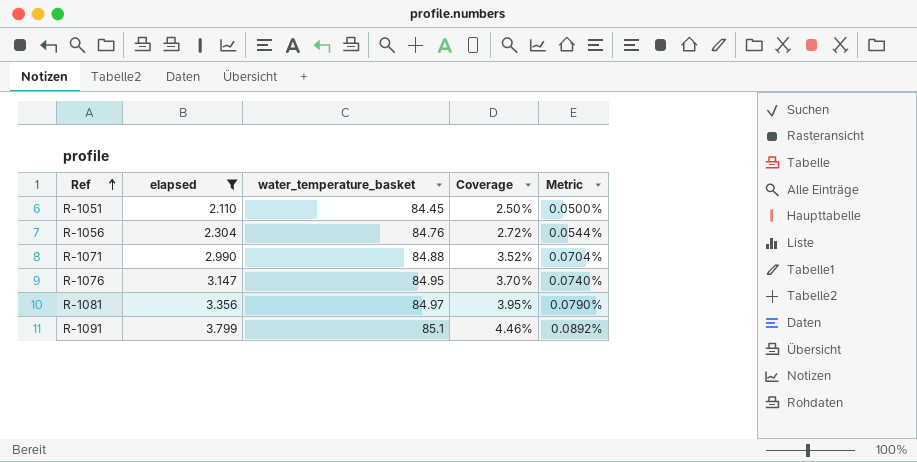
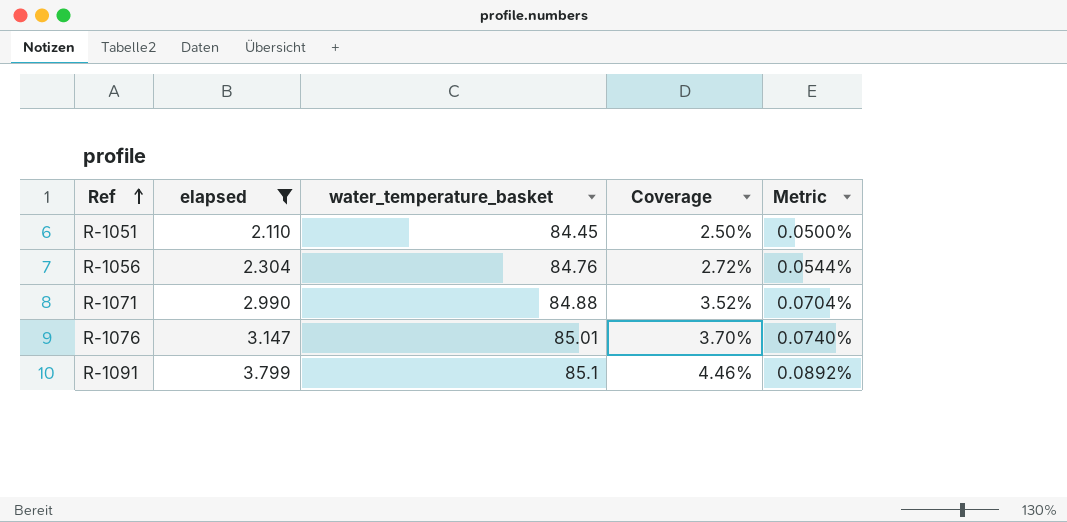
row R-1081: 3.356 | 84.97 | 3.95% | 0.0790% -> none
R-1076 | water_temperature_basket: 84.95 -> 85.01

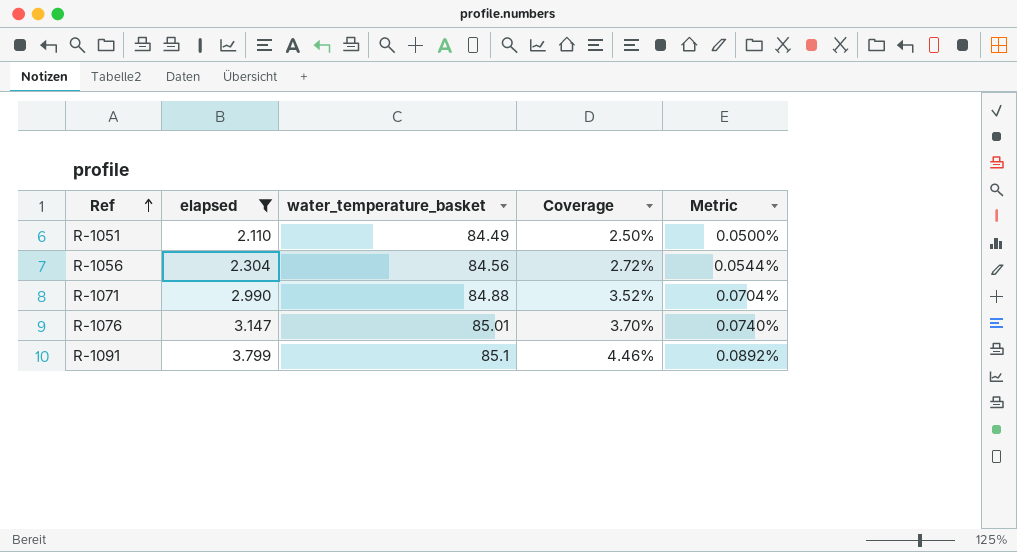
R-1051 | water_temperature_basket: 84.45 -> 84.49
R-1056 | water_temperature_basket: 84.76 -> 84.56

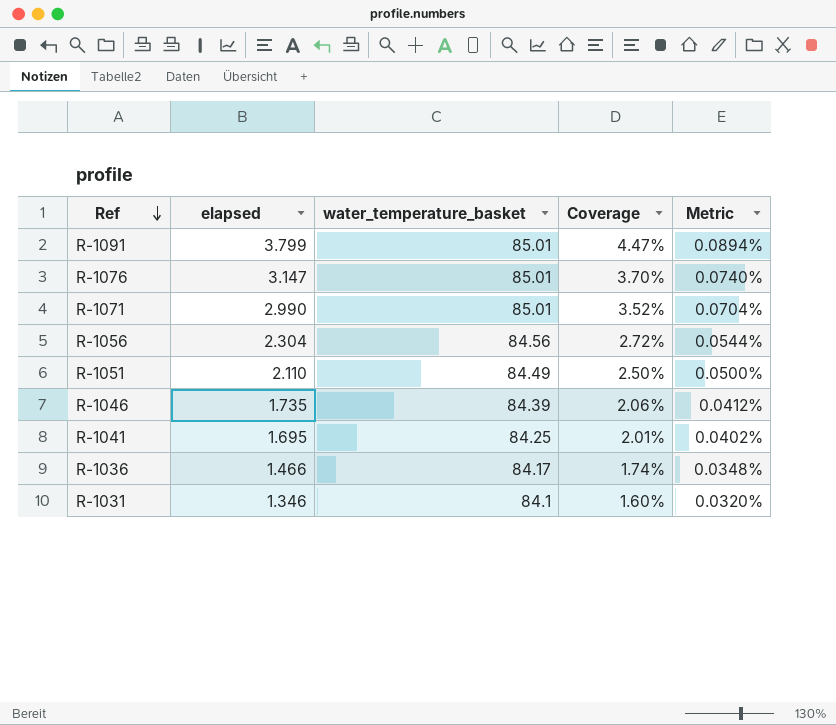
filter: elapsed >= 2.110 -> none
row order: Ref ascending -> Ref descending
R-1091 | water_temperature_basket: 85.1 -> 85.01
R-1091 | Coverage: 4.46% -> 4.47%
R-1091 | Metric: 0.0892% -> 0.0894%
R-1071 | water_temperature_basket: 84.88 -> 85.01

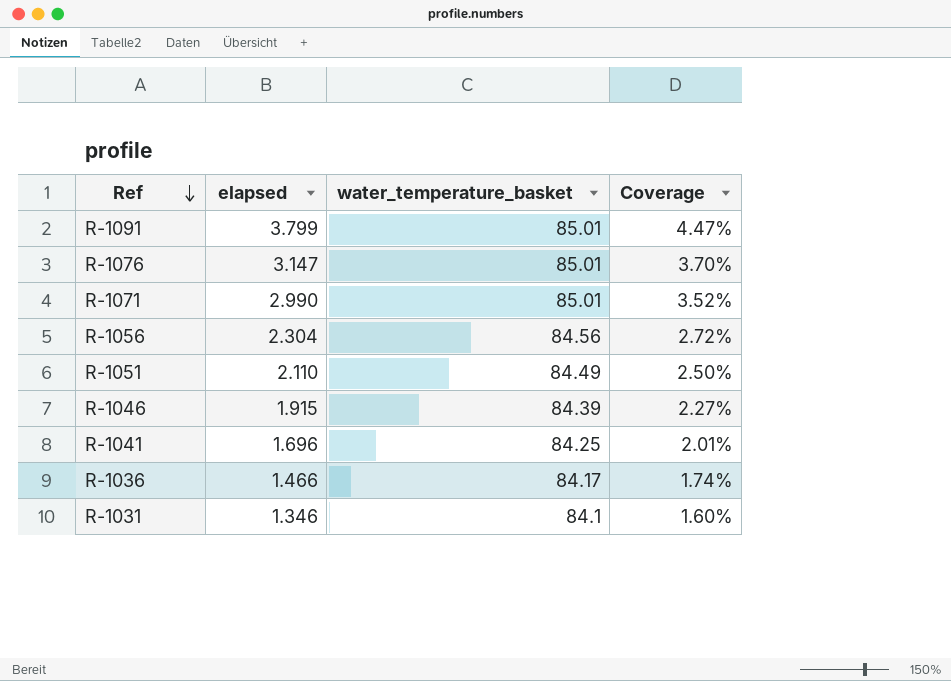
column Metric | formula: [Coverage] * 0.02 -> none
R-1046 | elapsed: 1.735 -> 1.915
R-1046 | Coverage: 2.06% -> 2.27%
R-1041 | elapsed: 1.695 -> 1.696

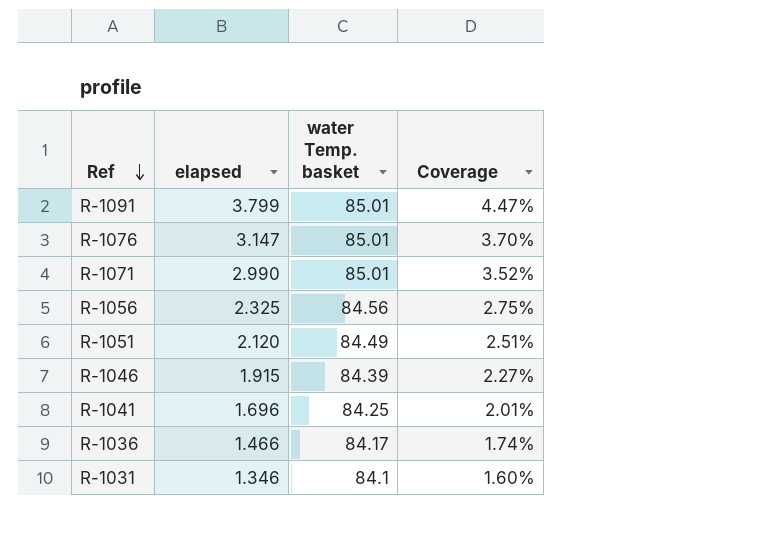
column name: water_temperature_basket -> water Temp. basket
R-1056 | elapsed: 2.304 -> 2.325
R-1056 | Coverage: 2.72% -> 2.75%
R-1051 | elapsed: 2.110 -> 2.120
R-1051 | Coverage: 2.50% -> 2.51%

